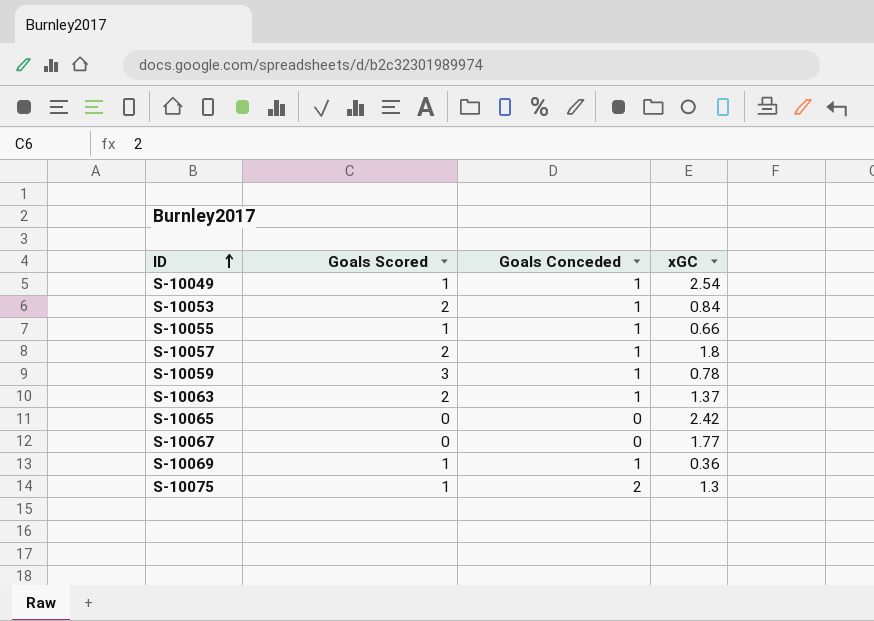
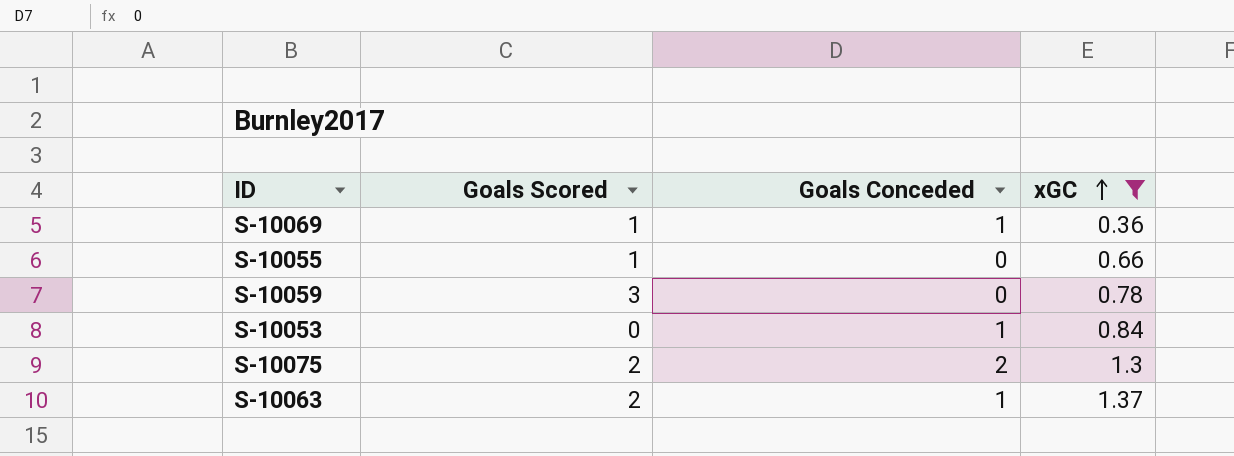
filter: none -> xGC <= 1.37
row order: ID ascending -> xGC ascending
S-10055 | Goals Conceded: 1 -> 0
S-10059 | Goals Conceded: 1 -> 0
S-10053 | Goals Scored: 2 -> 0
S-10075 | Goals Scored: 1 -> 2

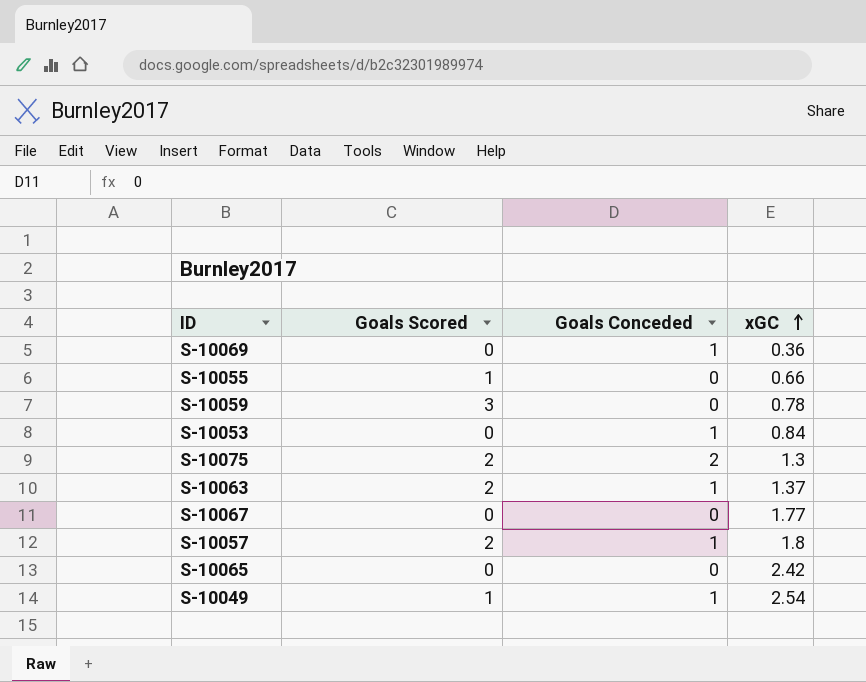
filter: xGC <= 1.37 -> none
S-10069 | Goals Scored: 1 -> 0

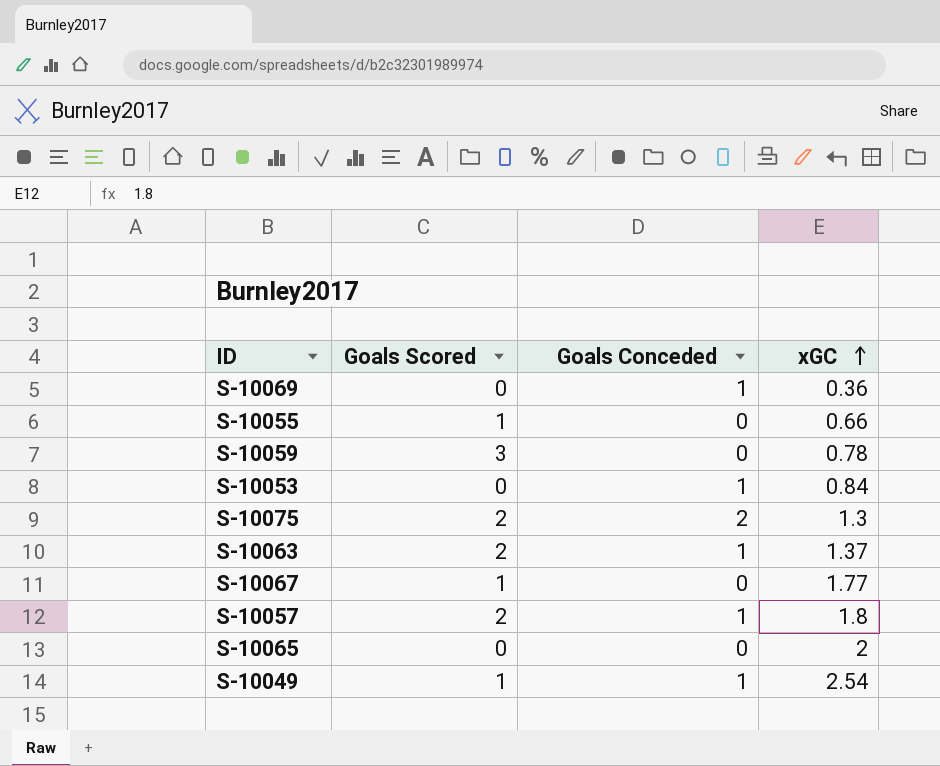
S-10067 | Goals Scored: 0 -> 1
S-10065 | xGC: 2.42 -> 2

